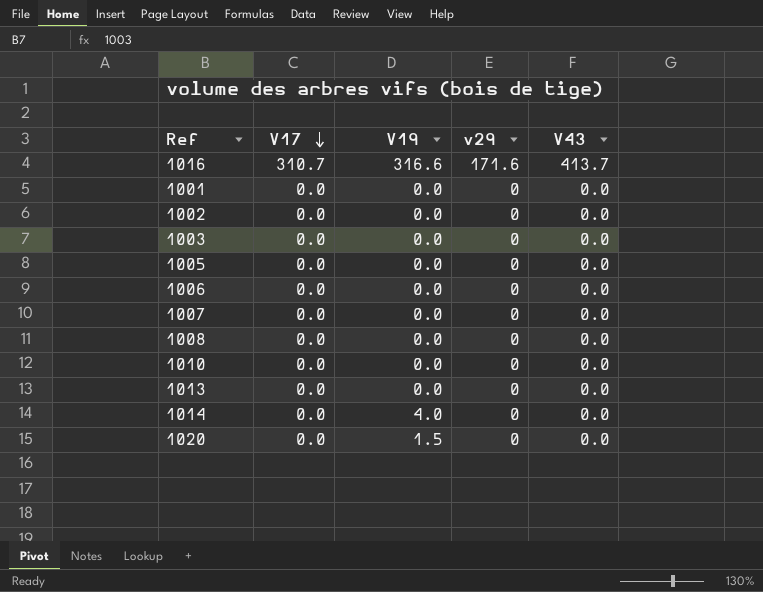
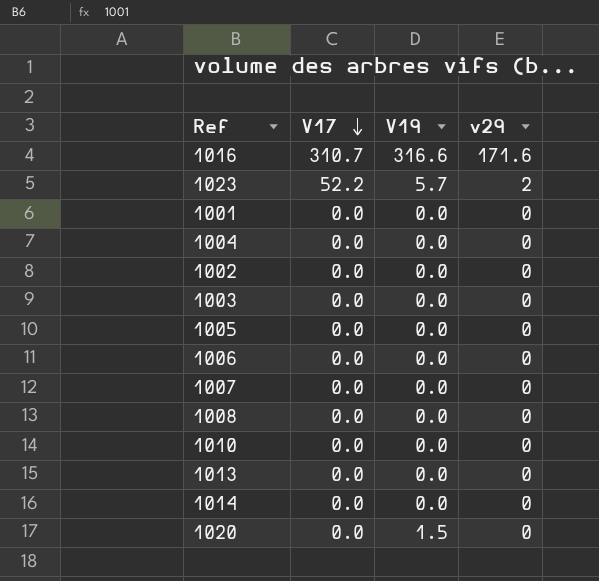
column V43 | position: 5 -> none
row 1023: none -> 52.2 | 5.7 | 2
row 1004: none -> 0.0 | 0.0 | 0
1014 | V19: 4.0 -> 0.0

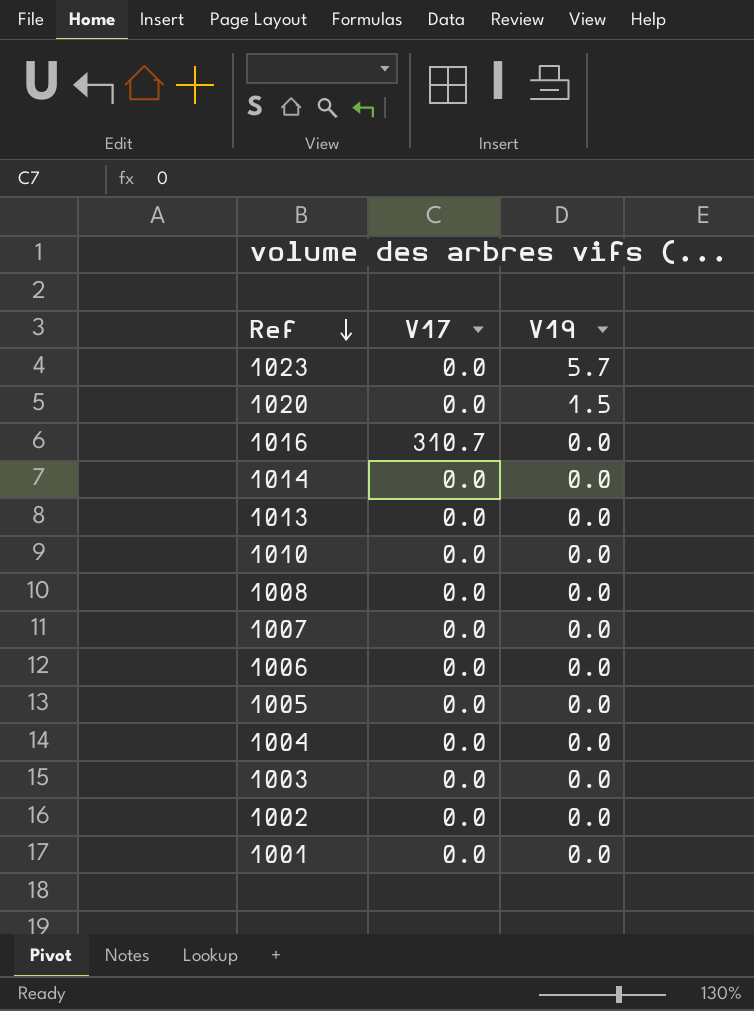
row order: V17 descending -> Ref descending
column v29 | position: 4 -> none
1023 | V17: 52.2 -> 0.0
1016 | V19: 316.6 -> 0.0

